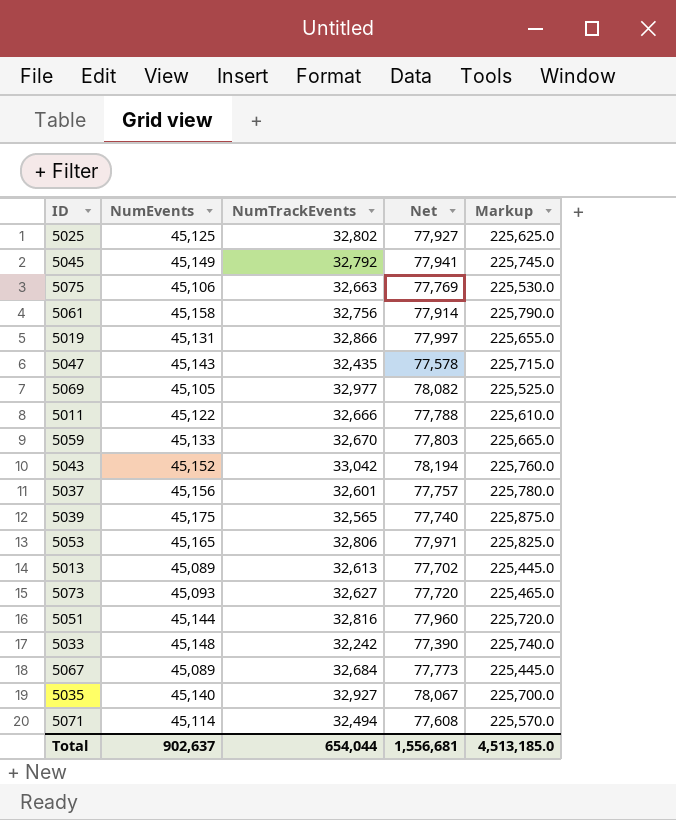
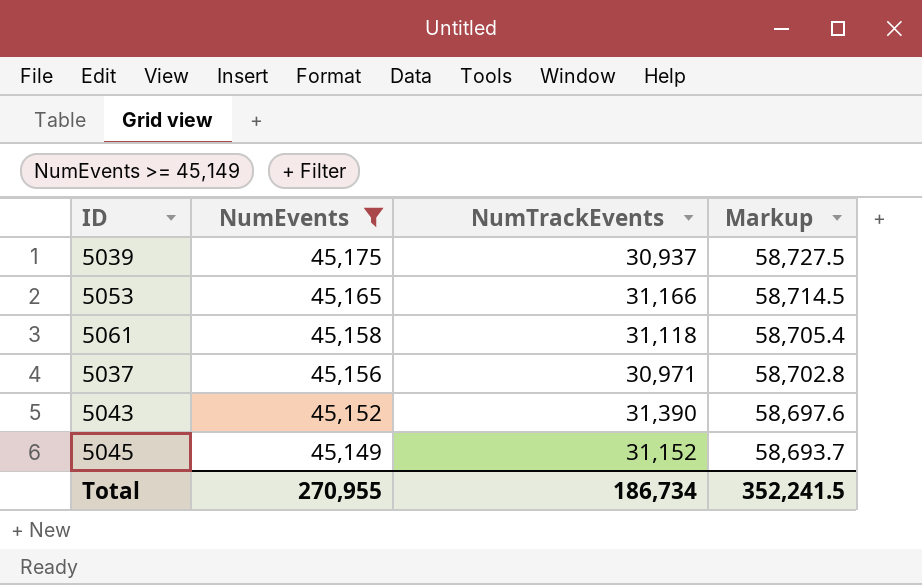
filter: none -> NumEvents >= 45,149
row order: none -> NumEvents descending
column Net | formula: [NumEvents] + [NumTrackEvents] -> none
column Markup | formula: [NumEvents] * 5 -> [NumEvents] * 1.3
5039 | NumTrackEvents: 32,565 -> 30,937
5053 | NumTrackEvents: 32,806 -> 31,166
5061 | NumTrackEvents: 32,756 -> 31,118
5037 | NumTrackEvents: 32,601 -> 30,971
5043 | NumTrackEvents: 33,042 -> 31,390
5045 | NumTrackEvents: 32,792 -> 31,152
Total | NumEvents: 902,637 -> 270,955
Total | NumTrackEvents: 654,044 -> 186,734
Total | Markup: 4,513,185.0 -> 352,241.5

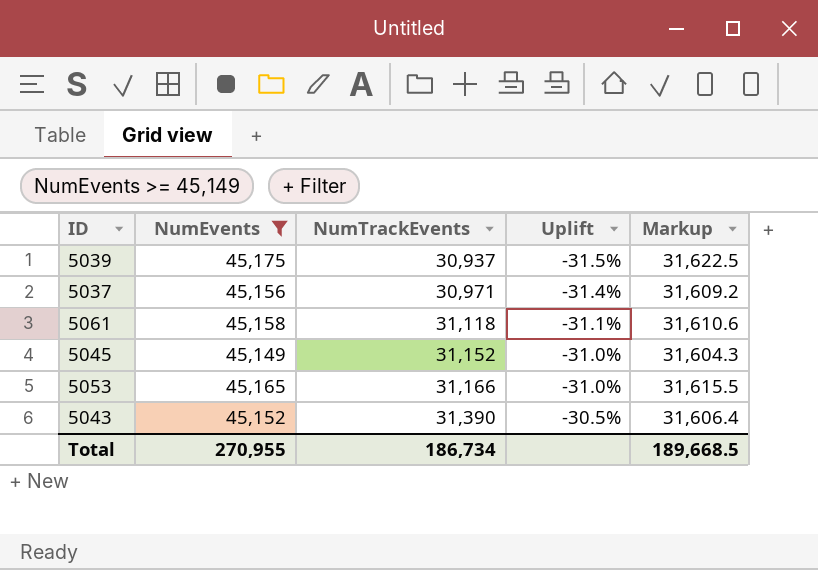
row order: NumEvents descending -> NumTrackEvents ascending
column Uplift | formula: none -> ([NumTrackEvents] - [NumEvents]) / [NumEvents]
column Markup | formula: [NumEvents] * 1.3 -> [NumEvents] * 0.7
Total | Markup: 352,241.5 -> 189,668.5

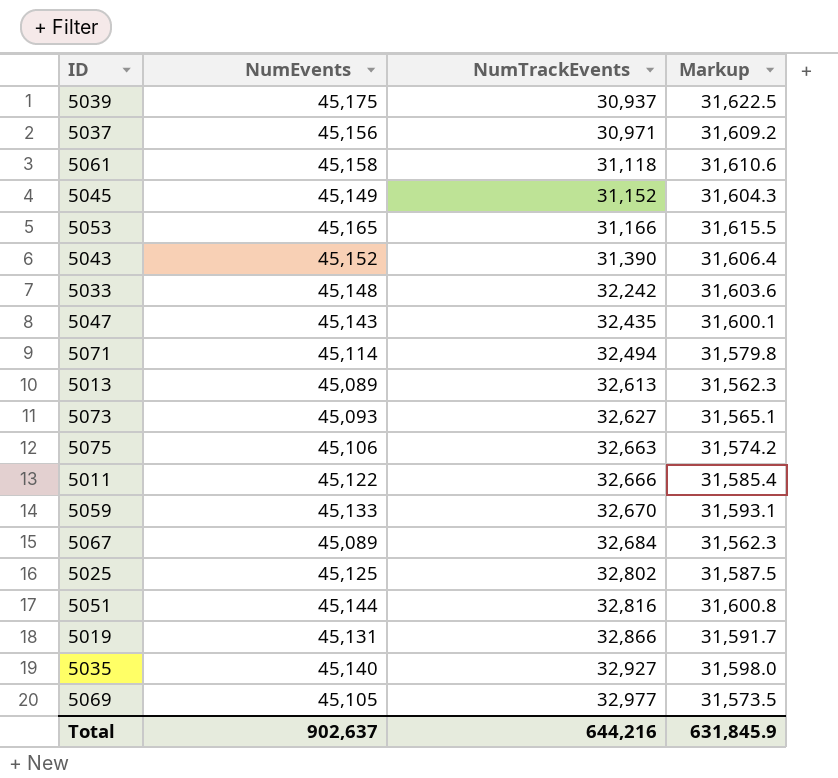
filter: NumEvents >= 45,149 -> none
column Uplift | formula: ([NumTrackEvents] - [NumEvents]) / [NumEvents] -> none
Total | NumEvents: 270,955 -> 902,637
Total | NumTrackEvents: 186,734 -> 644,216
Total | Markup: 189,668.5 -> 631,845.9

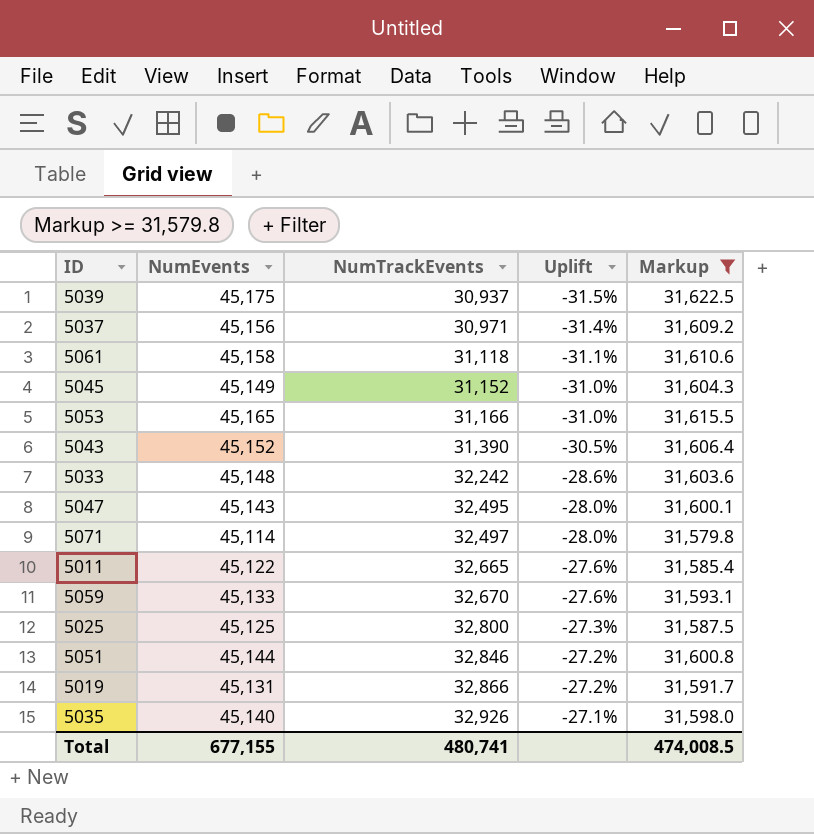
filter: none -> Markup >= 31,579.8
column Uplift | formula: none -> ([NumTrackEvents] - [NumEvents]) / [NumEvents]
5047 | NumTrackEvents: 32,435 -> 32,495
5071 | NumTrackEvents: 32,494 -> 32,497
5011 | NumTrackEvents: 32,666 -> 32,665
5025 | NumTrackEvents: 32,802 -> 32,800
5051 | NumTrackEvents: 32,816 -> 32,846
5035 | NumTrackEvents: 32,927 -> 32,926
Total | NumEvents: 902,637 -> 677,155
Total | NumTrackEvents: 644,216 -> 480,741
Total | Markup: 631,845.9 -> 474,008.5

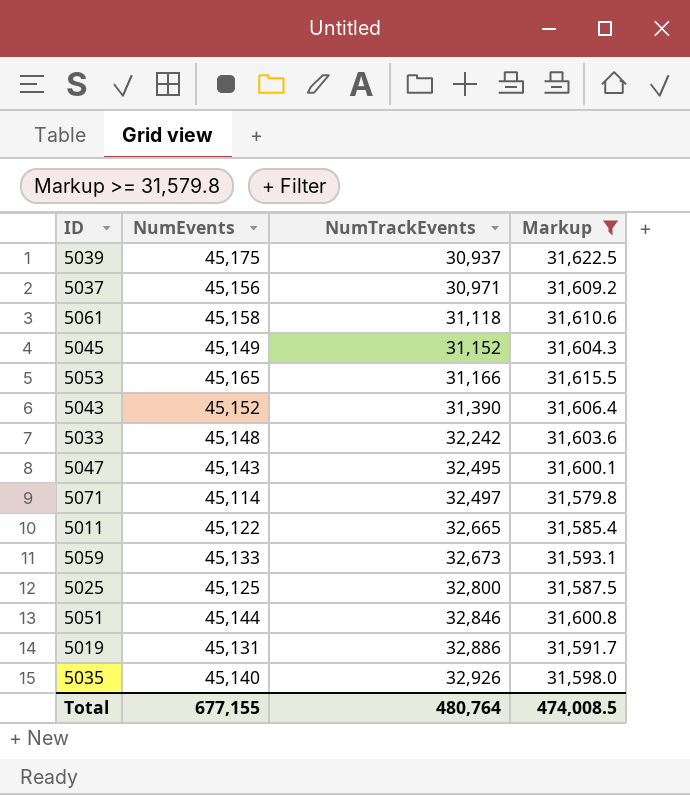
column Uplift | formula: ([NumTrackEvents] - [NumEvents]) / [NumEvents] -> none
5059 | NumTrackEvents: 32,670 -> 32,673
5019 | NumTrackEvents: 32,866 -> 32,886
Total | NumTrackEvents: 480,741 -> 480,764

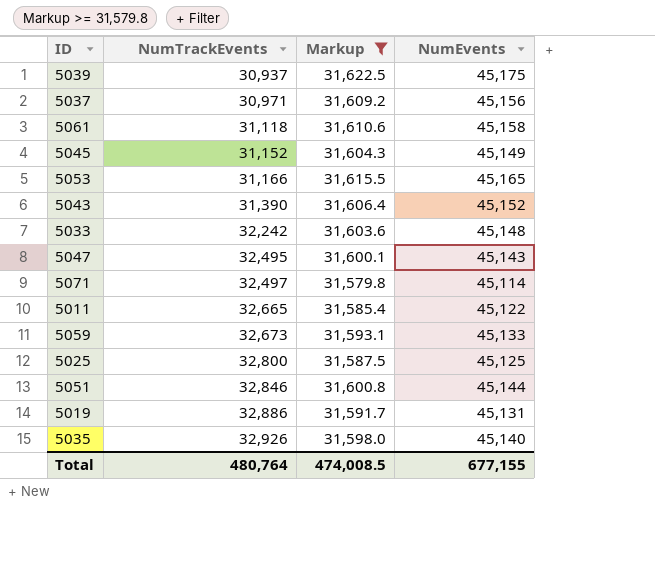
column NumEvents | position: 2 -> 4

